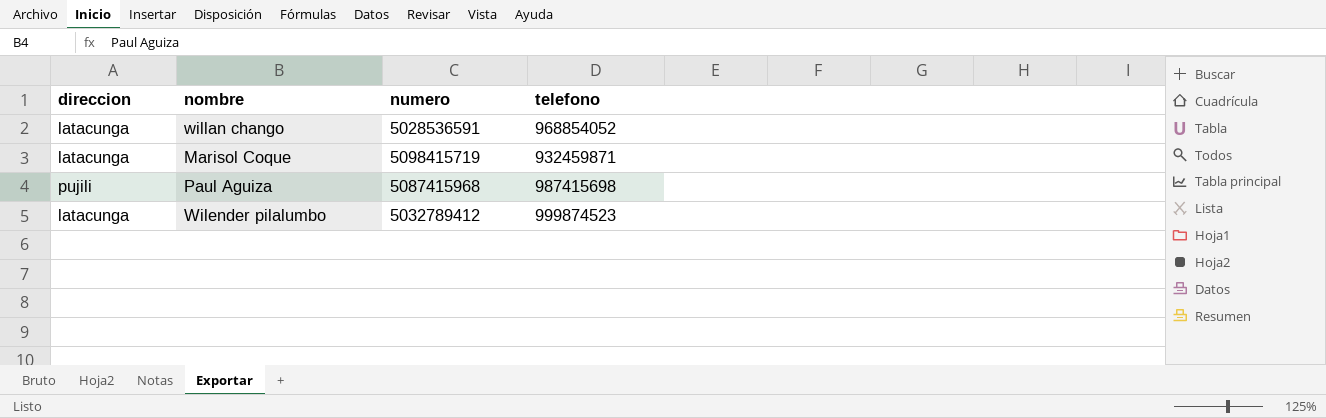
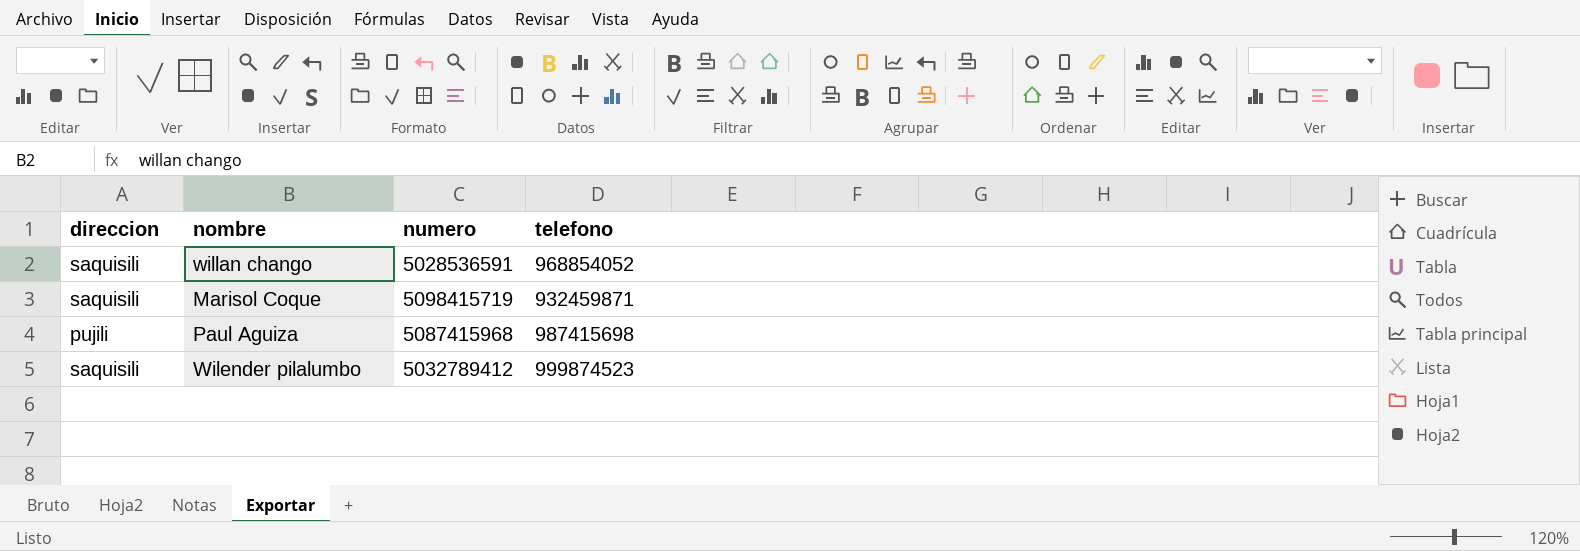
willan chango | direccion: latacunga -> saquisili
Marisol Coque | direccion: latacunga -> saquisili
Wilender pilalumbo | direccion: latacunga -> saquisili

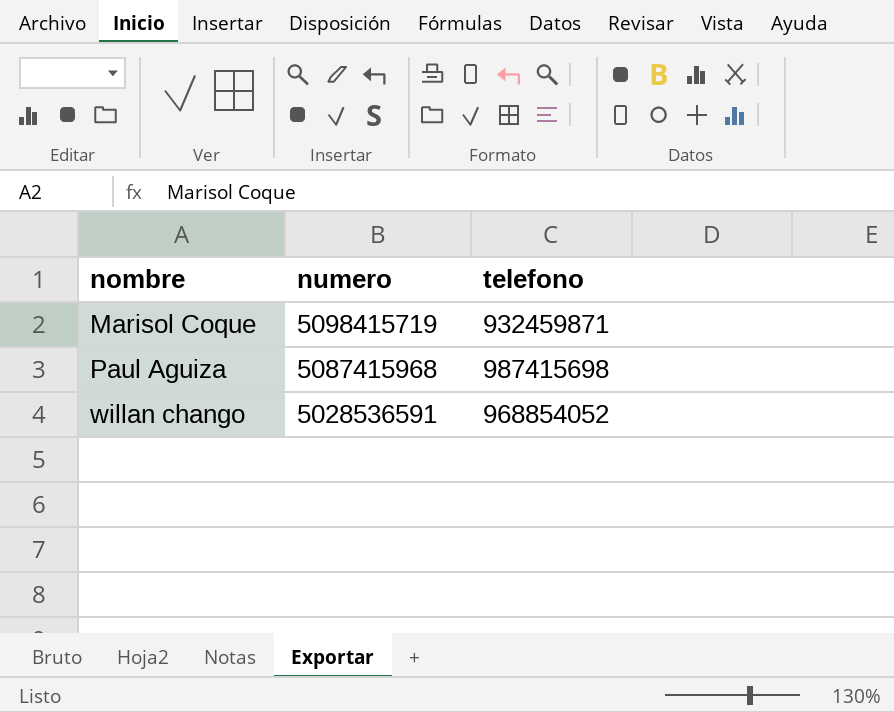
row order: none -> nombre ascending
column direccion | position: 1 -> none
row Wilender pilalumbo: saquisili | 5032789412 | 999874523 -> none

